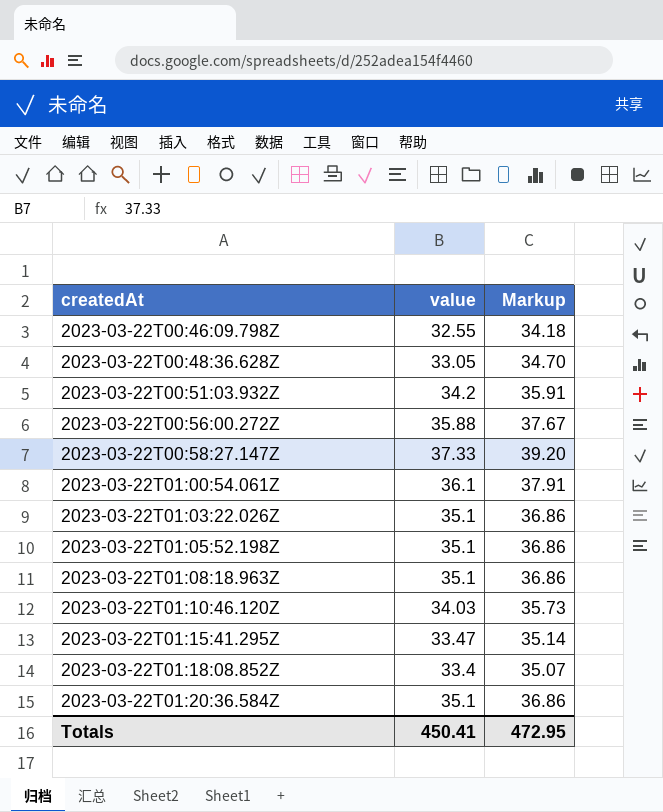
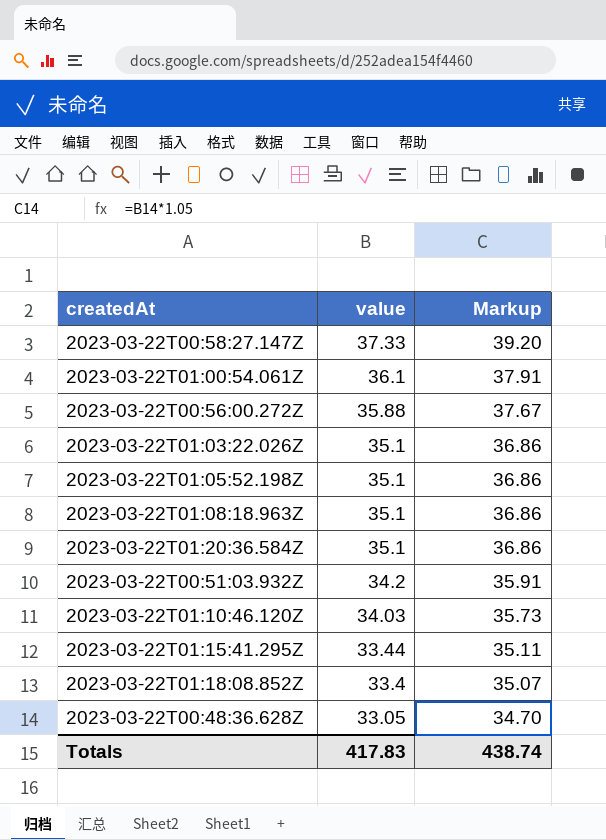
row order: createdAt ascending -> value descending
row 2023-03-22T00:46:09.798Z: 32.55 | 34.18 -> none
2023-03-22T01:15:41.295Z | value: 33.47 -> 33.44
2023-03-22T01:15:41.295Z | Markup: 35.14 -> 35.11
Totals | value: 450.41 -> 417.83
Totals | Markup: 472.95 -> 438.74

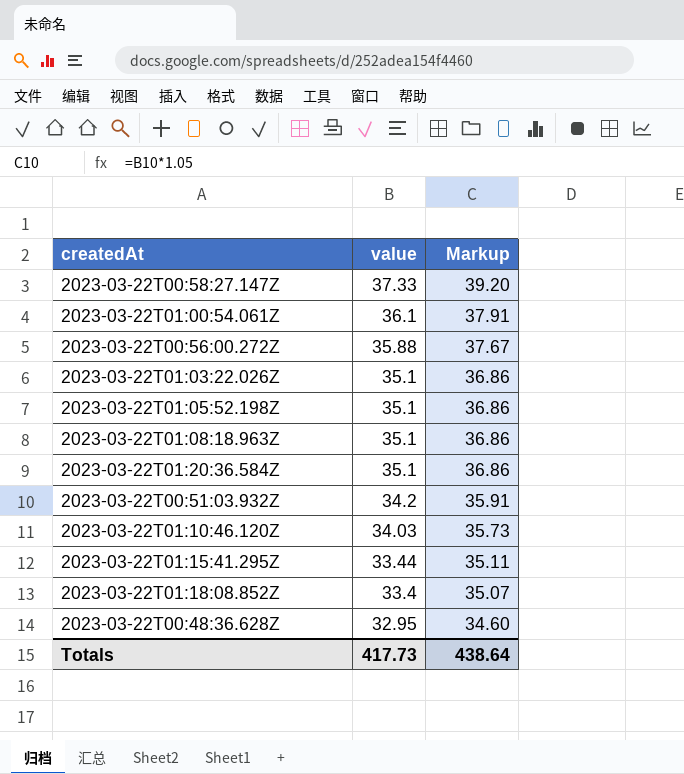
2023-03-22T00:48:36.628Z | value: 33.05 -> 32.95
2023-03-22T00:48:36.628Z | Markup: 34.70 -> 34.60
Totals | value: 417.83 -> 417.73
Totals | Markup: 438.74 -> 438.64

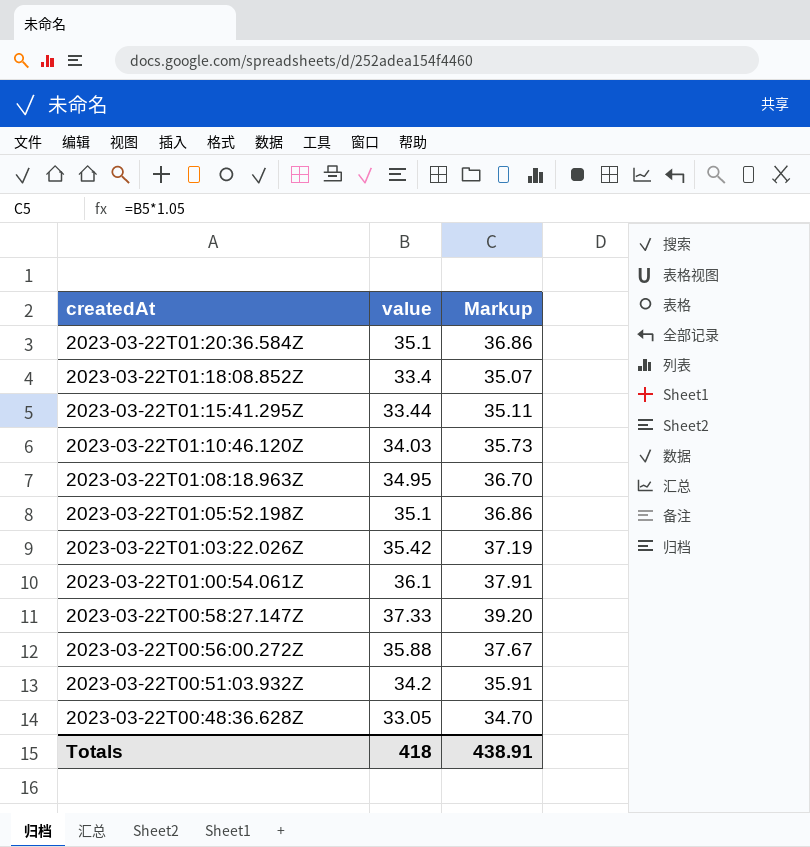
row order: value descending -> createdAt descending
2023-03-22T01:08:18.963Z | value: 35.1 -> 34.95
2023-03-22T01:08:18.963Z | Markup: 36.86 -> 36.70
2023-03-22T01:03:22.026Z | value: 35.1 -> 35.42
2023-03-22T01:03:22.026Z | Markup: 36.86 -> 37.19
2023-03-22T00:48:36.628Z | value: 32.95 -> 33.05
2023-03-22T00:48:36.628Z | Markup: 34.60 -> 34.70
Totals | value: 417.73 -> 418
Totals | Markup: 438.64 -> 438.91

